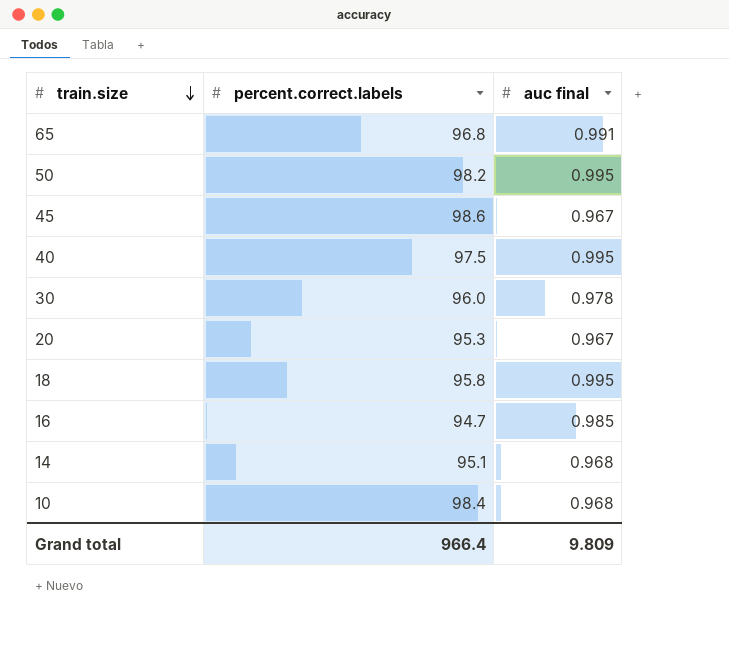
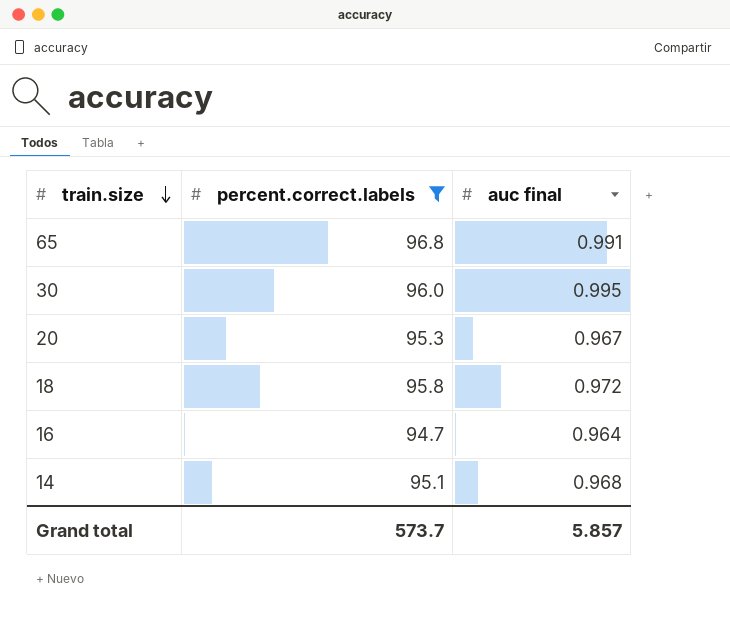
filter: none -> percent.correct.labels <= 96.8
30 | auc final: 0.978 -> 0.995
18 | auc final: 0.995 -> 0.972
16 | auc final: 0.985 -> 0.964
Grand total | percent.correct.labels: 966.4 -> 573.7
Grand total | auc final: 9.809 -> 5.857

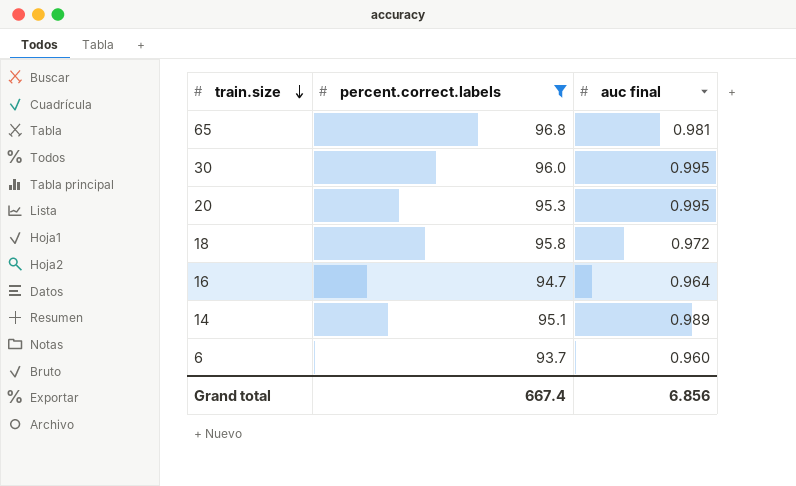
65 | auc final: 0.991 -> 0.981
20 | auc final: 0.967 -> 0.995
14 | auc final: 0.968 -> 0.989
row 6: none -> 93.7 | 0.960
Grand total | percent.correct.labels: 573.7 -> 667.4
Grand total | auc final: 5.857 -> 6.856

